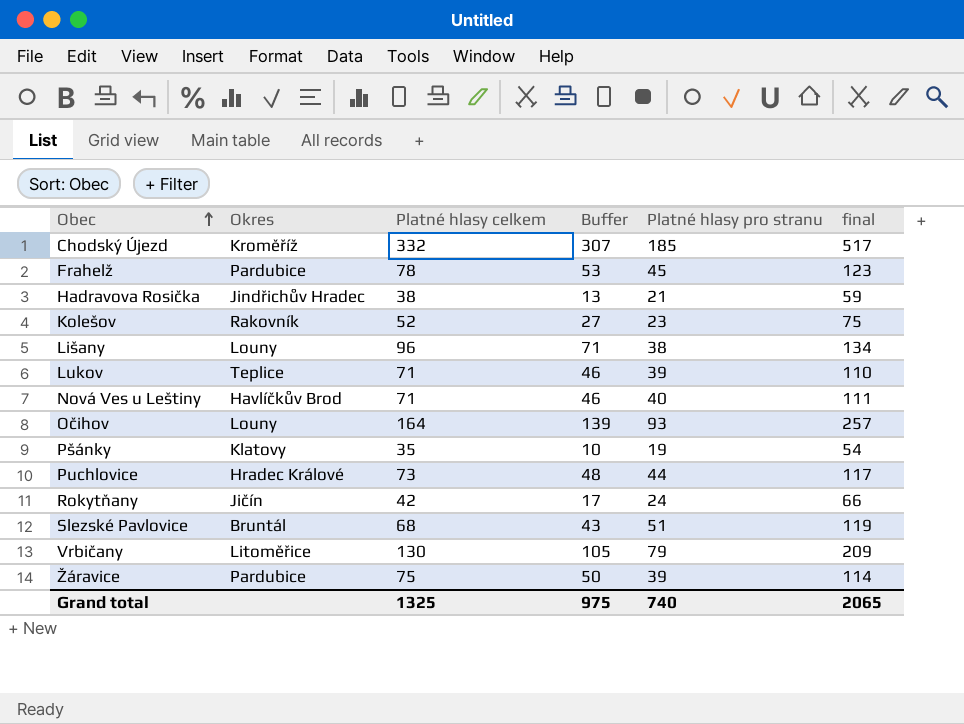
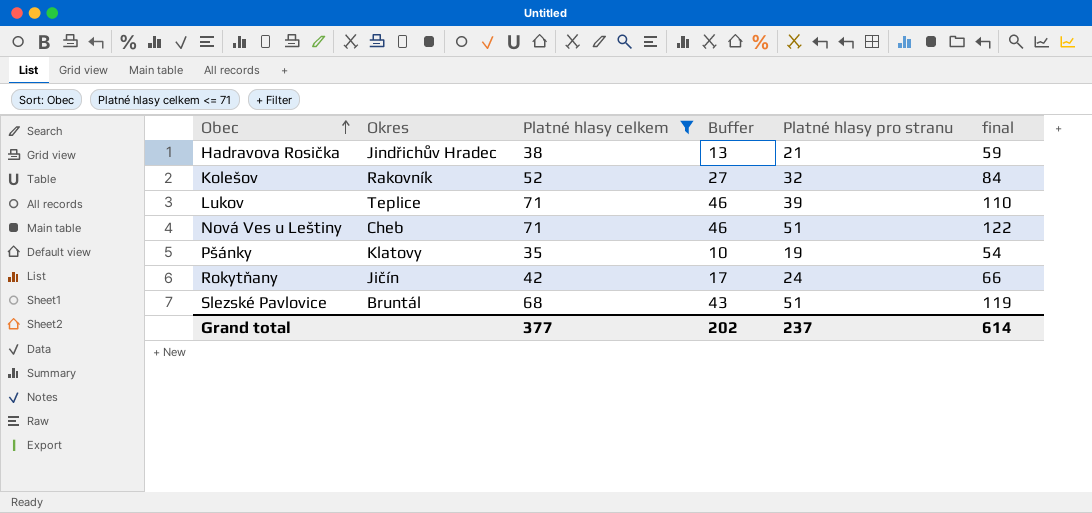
filter: none -> Platné hlasy celkem <= 71
Kolešov | Platné hlasy pro stranu: 23 -> 32
Kolešov | final: 75 -> 84
Nová Ves u Leštiny | Okres: Havlíčkův Brod -> Cheb
Nová Ves u Leštiny | Platné hlasy pro stranu: 40 -> 51
Nová Ves u Leštiny | final: 111 -> 122
Grand total | Platné hlasy celkem: 1325 -> 377
Grand total | Buffer: 975 -> 202
Grand total | Platné hlasy pro stranu: 740 -> 237
Grand total | final: 2065 -> 614

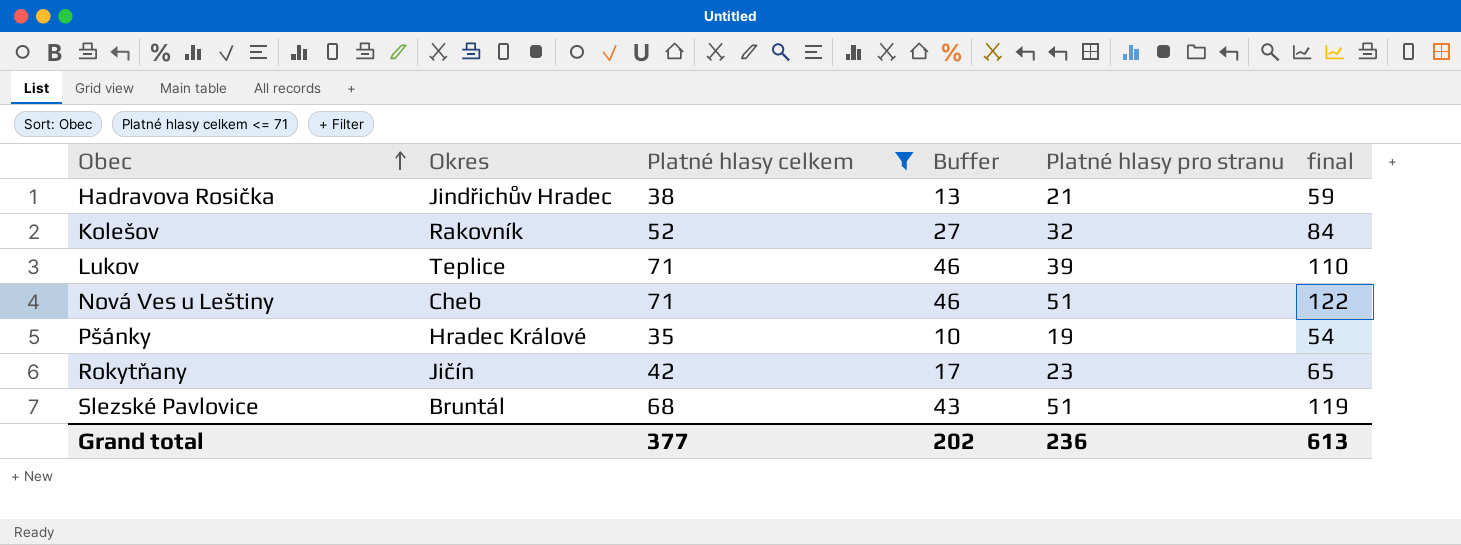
Pšánky | Okres: Klatovy -> Hradec Králové
Rokytňany | Platné hlasy pro stranu: 24 -> 23
Rokytňany | final: 66 -> 65
Grand total | Platné hlasy pro stranu: 237 -> 236
Grand total | final: 614 -> 613

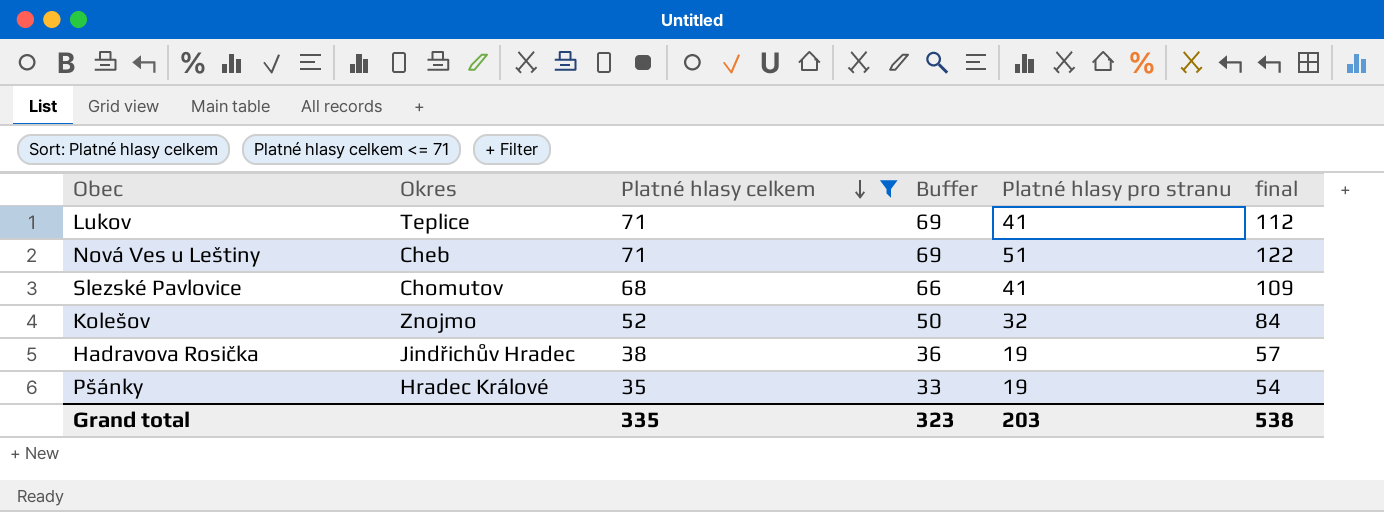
row order: Obec ascending -> Platné hlasy celkem descending
column Buffer | formula: [Platné hlasy celkem] - 25 -> [Platné hlasy celkem] - 2
row Rokytňany: Jičín | 42 | 17 | 23 | 65 -> none
Lukov | Platné hlasy pro stranu: 39 -> 41
Lukov | final: 110 -> 112
Slezské Pavlovice | Okres: Bruntál -> Chomutov
Slezské Pavlovice | Platné hlasy pro stranu: 51 -> 41
Slezské Pavlovice | final: 119 -> 109
Kolešov | Okres: Rakovník -> Znojmo
Hadravova Rosička | Platné hlasy pro stranu: 21 -> 19
Hadravova Rosička | final: 59 -> 57
Grand total | Platné hlasy celkem: 377 -> 335
Grand total | Buffer: 202 -> 323
Grand total | Platné hlasy pro stranu: 236 -> 203
Grand total | final: 613 -> 538

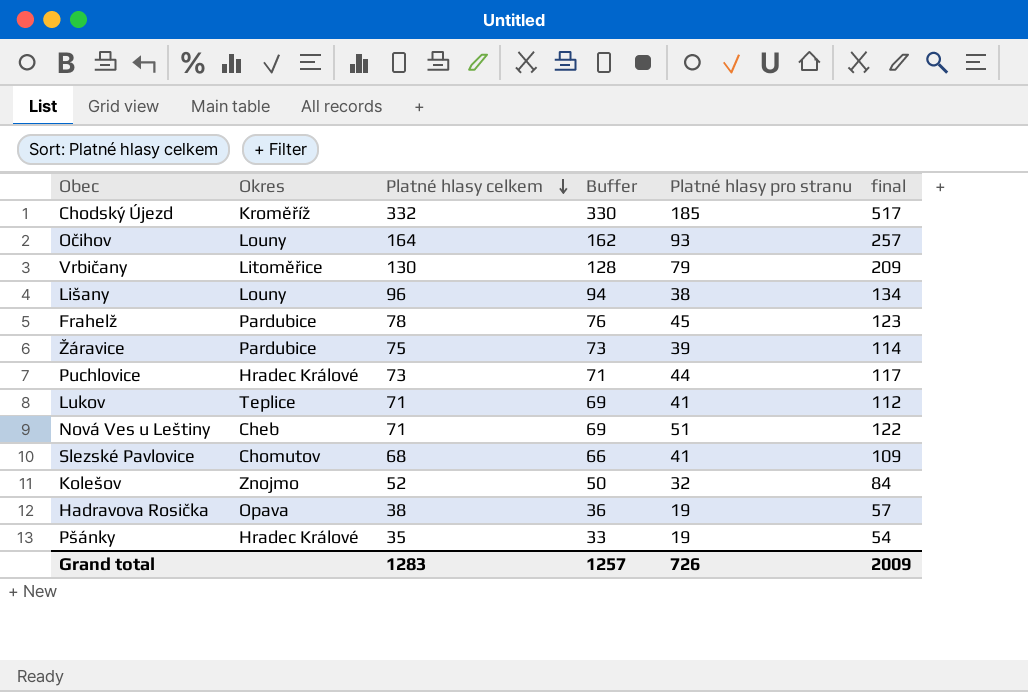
filter: Platné hlasy celkem <= 71 -> none
Hadravova Rosička | Okres: Jindřichův Hradec -> Opava
Grand total | Platné hlasy celkem: 335 -> 1283
Grand total | Buffer: 323 -> 1257
Grand total | Platné hlasy pro stranu: 203 -> 726
Grand total | final: 538 -> 2009

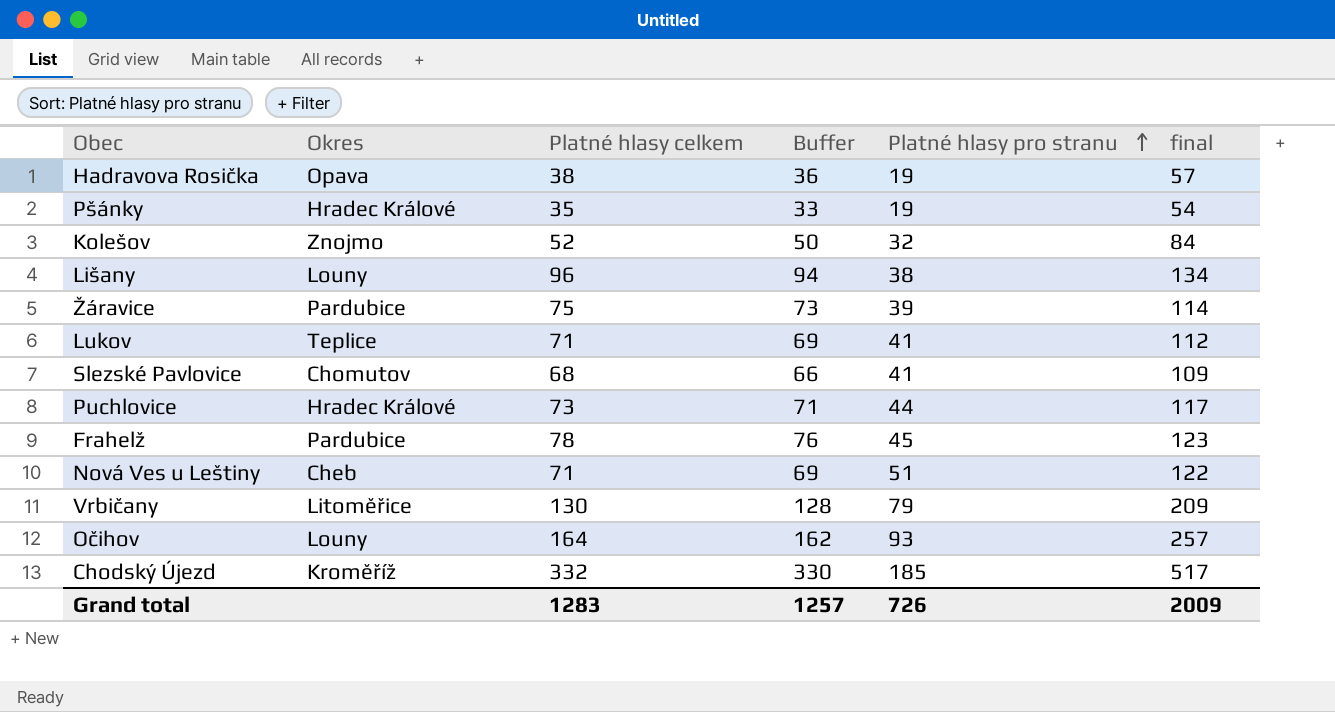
row order: Platné hlasy celkem descending -> Platné hlasy pro stranu ascending

